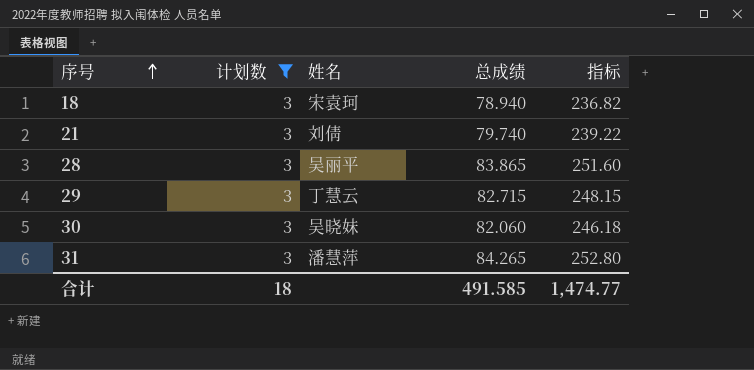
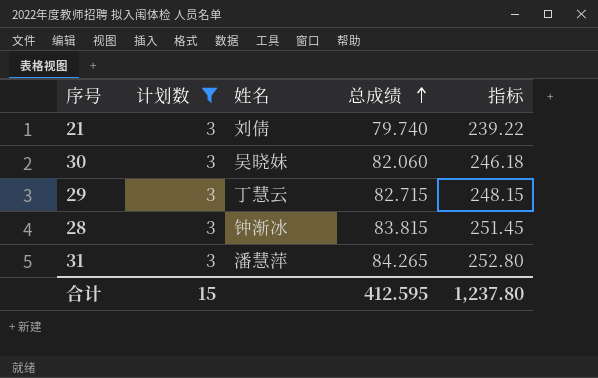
row order: 序号 ascending -> 总成绩 ascending
row 18: 3 | 宋袁珂 | 78.940 | 236.82 -> none
28 | 姓名: 吴丽平 -> 钟渐冰
28 | 总成绩: 83.865 -> 83.815
28 | 指标: 251.60 -> 251.45
合计 | 计划数: 18 -> 15
合计 | 总成绩: 491.585 -> 412.595
合计 | 指标: 1,474.77 -> 1,237.80

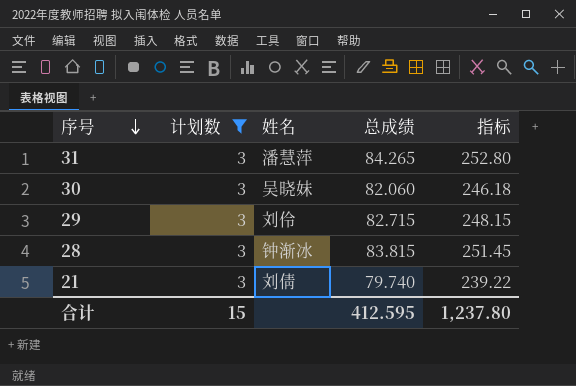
row order: 总成绩 ascending -> 序号 descending
29 | 姓名: 丁慧云 -> 刘伶

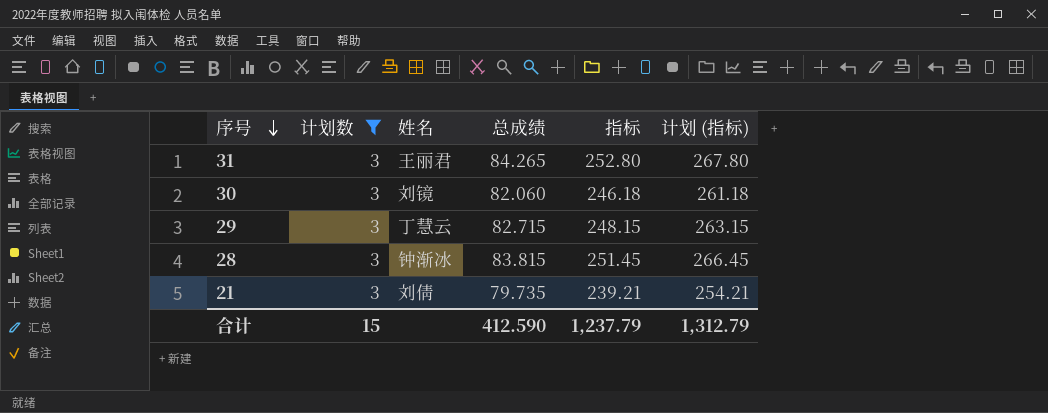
column 计划 (指标) | formula: none -> [指标] + 15
31 | 姓名: 潘慧萍 -> 王丽君
30 | 姓名: 吴晓妹 -> 刘镜
29 | 姓名: 刘伶 -> 丁慧云
21 | 总成绩: 79.740 -> 79.735
21 | 指标: 239.22 -> 239.21
合计 | 总成绩: 412.595 -> 412.590
合计 | 指标: 1,237.80 -> 1,237.79

